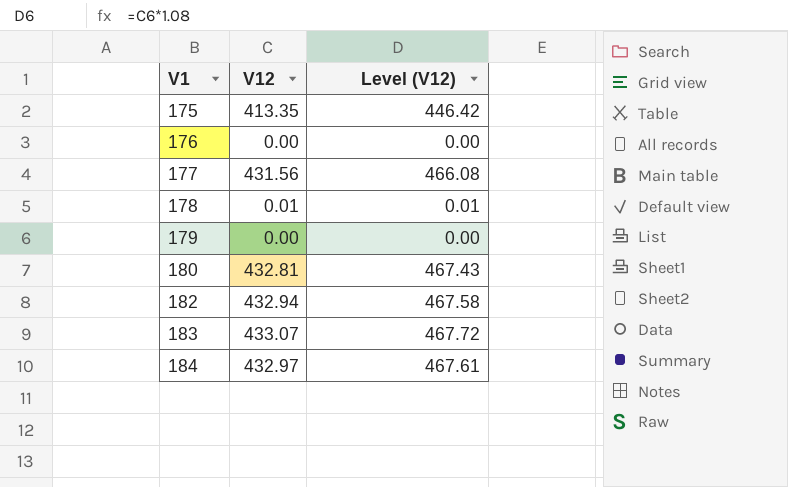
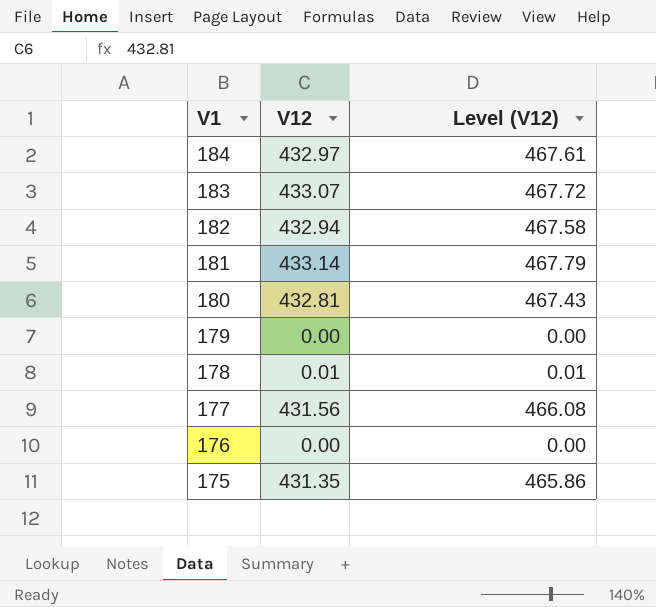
row order: V1 ascending -> V1 descending
row 181: none -> 433.14 | 467.79
175 | V12: 413.35 -> 431.35
175 | Level (V12): 446.42 -> 465.86

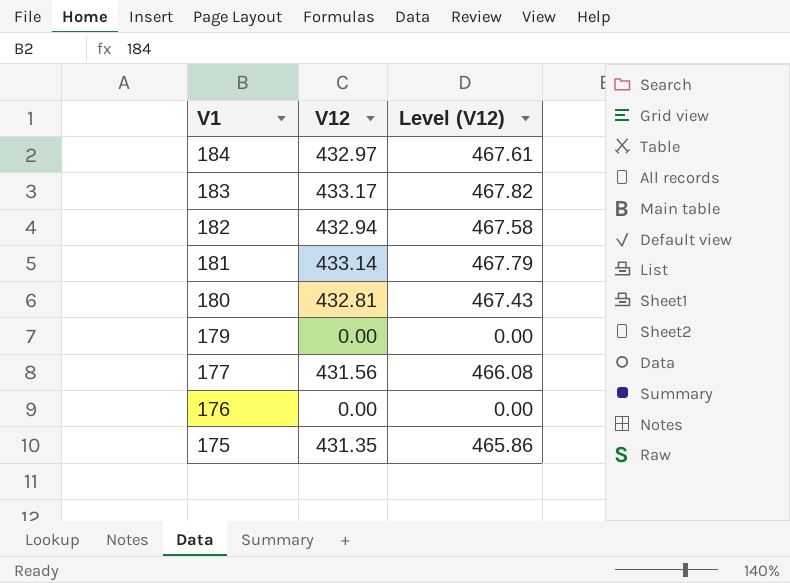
row 178: 0.01 | 0.01 -> none
183 | V12: 433.07 -> 433.17
183 | Level (V12): 467.72 -> 467.82

